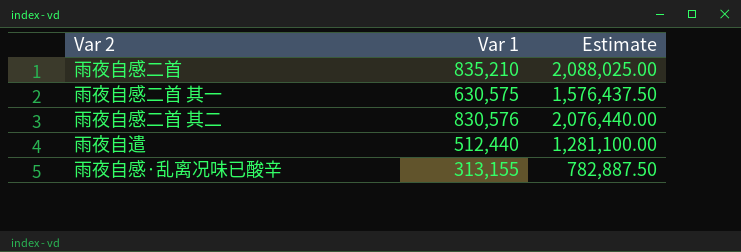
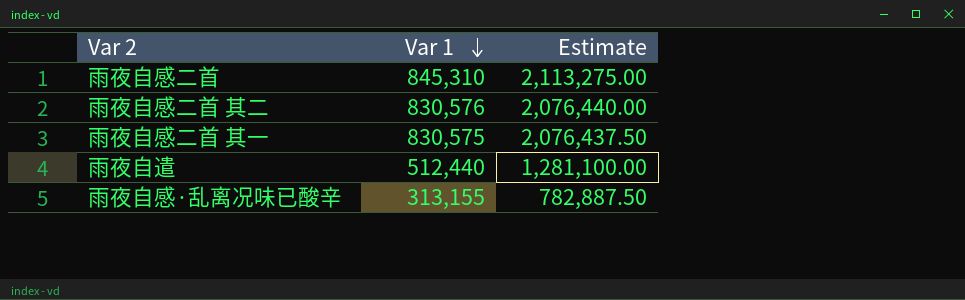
row order: none -> Var 1 descending
雨夜自感二首 | Var 1: 835,210 -> 845,310
雨夜自感二首 | Estimate: 2,088,025.00 -> 2,113,275.00
雨夜自感二首 其一 | Var 1: 630,575 -> 830,575
雨夜自感二首 其一 | Estimate: 1,576,437.50 -> 2,076,437.50

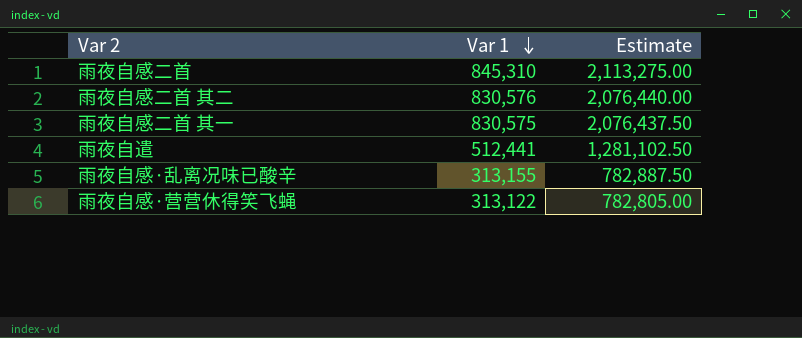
雨夜自遣 | Var 1: 512,440 -> 512,441
雨夜自遣 | Estimate: 1,281,100.00 -> 1,281,102.50
row 雨夜自感·营营休得笑飞蝇: none -> 313,122 | 782,805.00

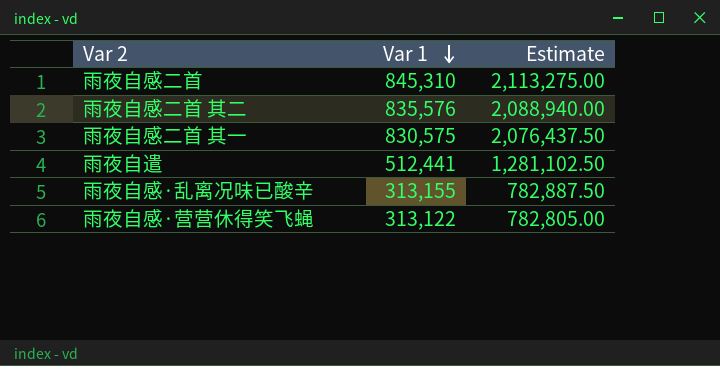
雨夜自感二首 其二 | Var 1: 830,576 -> 835,576
雨夜自感二首 其二 | Estimate: 2,076,440.00 -> 2,088,940.00

